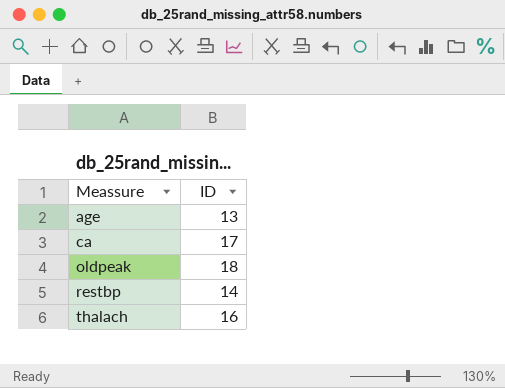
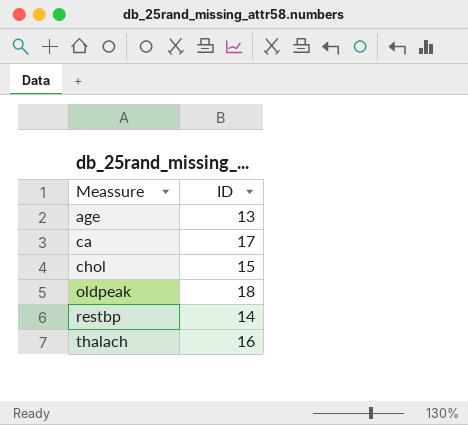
row chol: none -> 15

